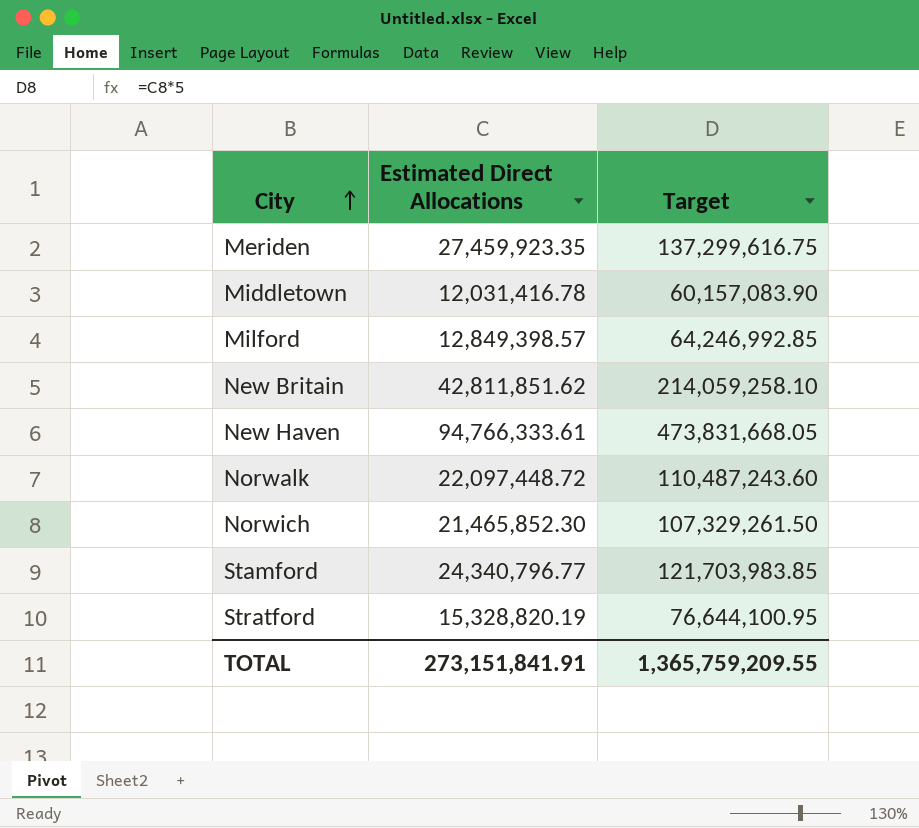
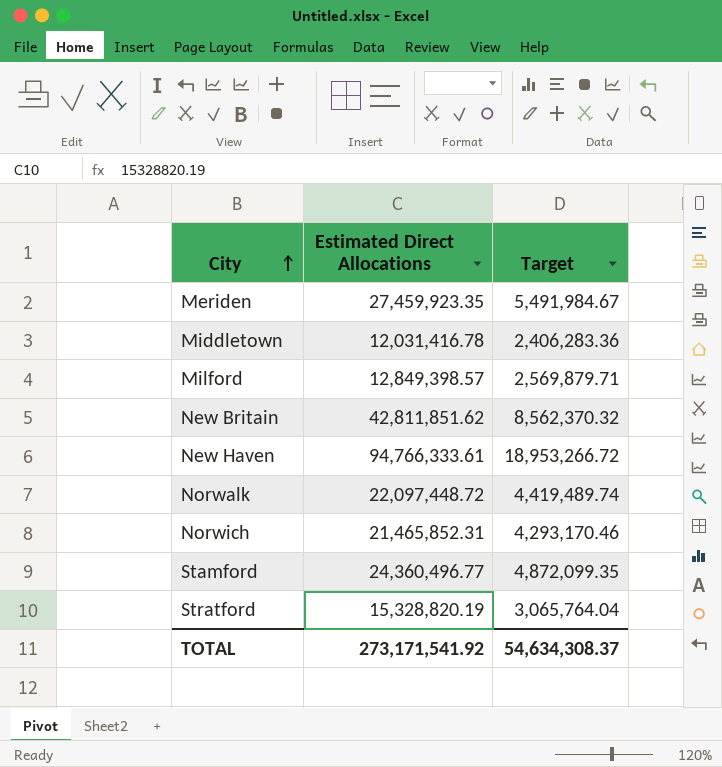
column Target | formula: [Estimated Direct Allocations] * 5 -> [Estimated Direct Allocations] * 0.2
Norwich | Estimated Direct Allocations: 21,465,852.30 -> 21,465,852.31
Stamford | Estimated Direct Allocations: 24,340,796.77 -> 24,360,496.77
TOTAL | Estimated Direct Allocations: 273,151,841.91 -> 273,171,541.92
TOTAL | Target: 1,365,759,209.55 -> 54,634,308.37

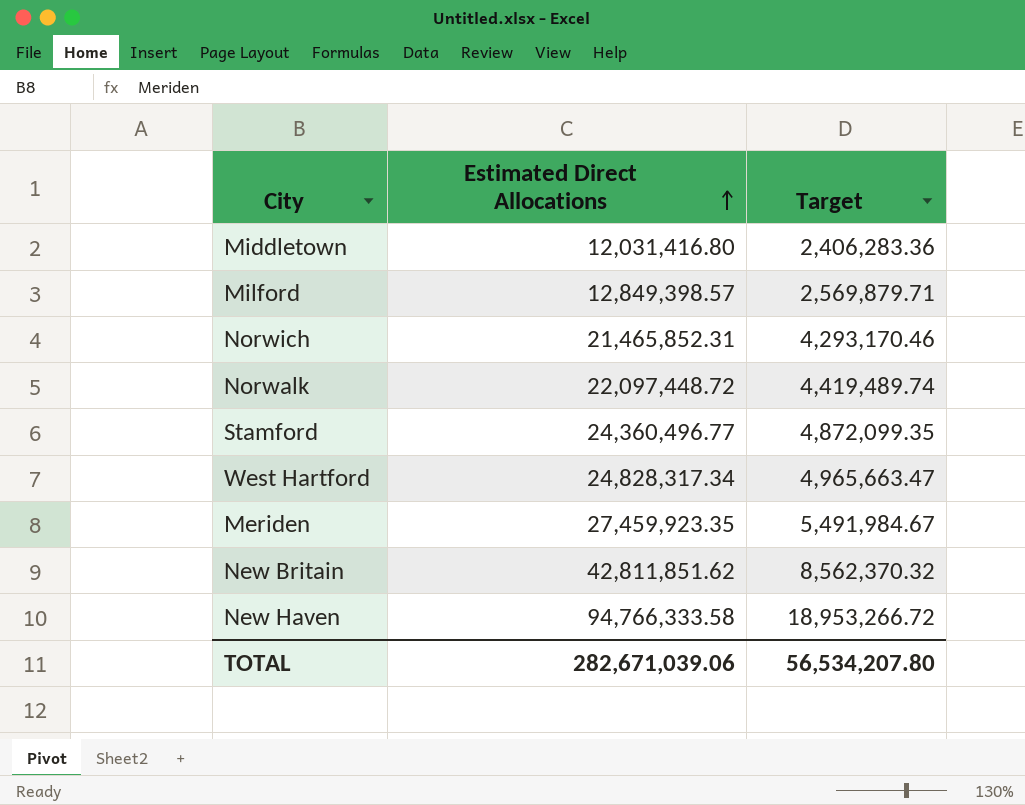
row order: City ascending -> Estimated Direct Allocations ascending
row Stratford: 15,328,820.19 | 3,065,764.04 -> none
Middletown | Estimated Direct Allocations: 12,031,416.78 -> 12,031,416.80
row West Hartford: none -> 24,828,317.34 | 4,965,663.47
New Haven | Estimated Direct Allocations: 94,766,333.61 -> 94,766,333.58
TOTAL | Estimated Direct Allocations: 273,171,541.92 -> 282,671,039.06
TOTAL | Target: 54,634,308.37 -> 56,534,207.80

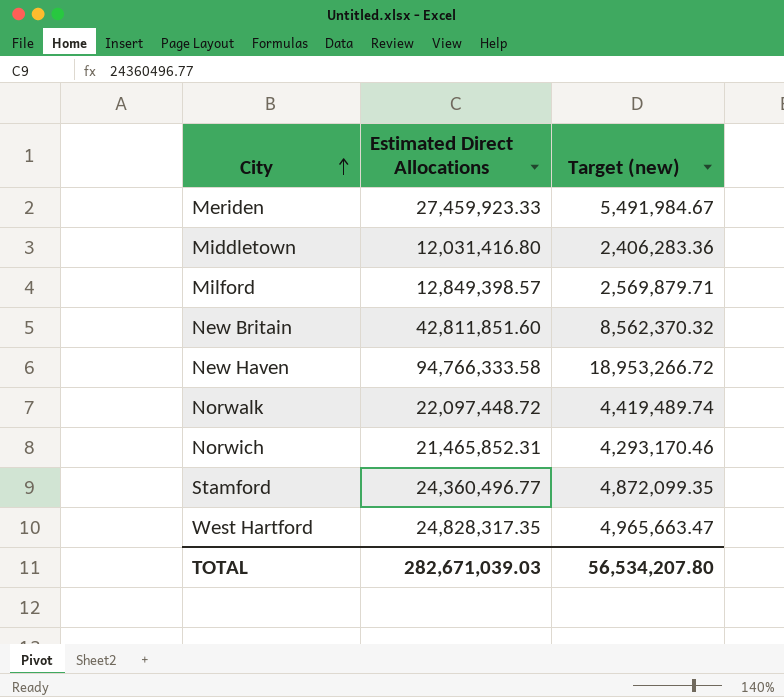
row order: Estimated Direct Allocations ascending -> City ascending
column name: Target -> Target (new)
Meriden | Estimated Direct Allocations: 27,459,923.35 -> 27,459,923.33
New Britain | Estimated Direct Allocations: 42,811,851.62 -> 42,811,851.60
West Hartford | Estimated Direct Allocations: 24,828,317.34 -> 24,828,317.35
TOTAL | Estimated Direct Allocations: 282,671,039.06 -> 282,671,039.03

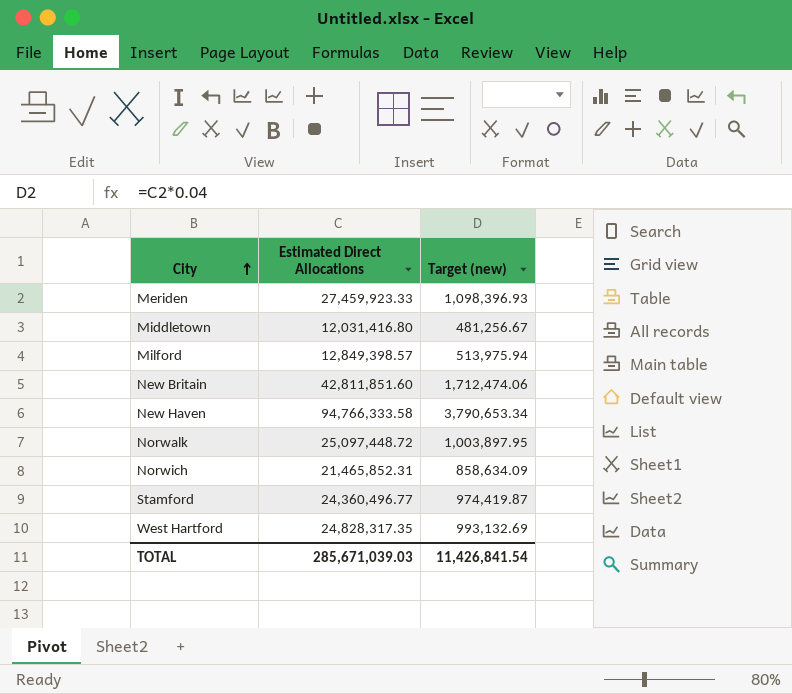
column Target (new) | formula: [Estimated Direct Allocations] * 0.2 -> [Estimated Direct Allocations] * 0.04
Norwalk | Estimated Direct Allocations: 22,097,448.72 -> 25,097,448.72
TOTAL | Estimated Direct Allocations: 282,671,039.03 -> 285,671,039.03
TOTAL | Target (new): 56,534,207.80 -> 11,426,841.54

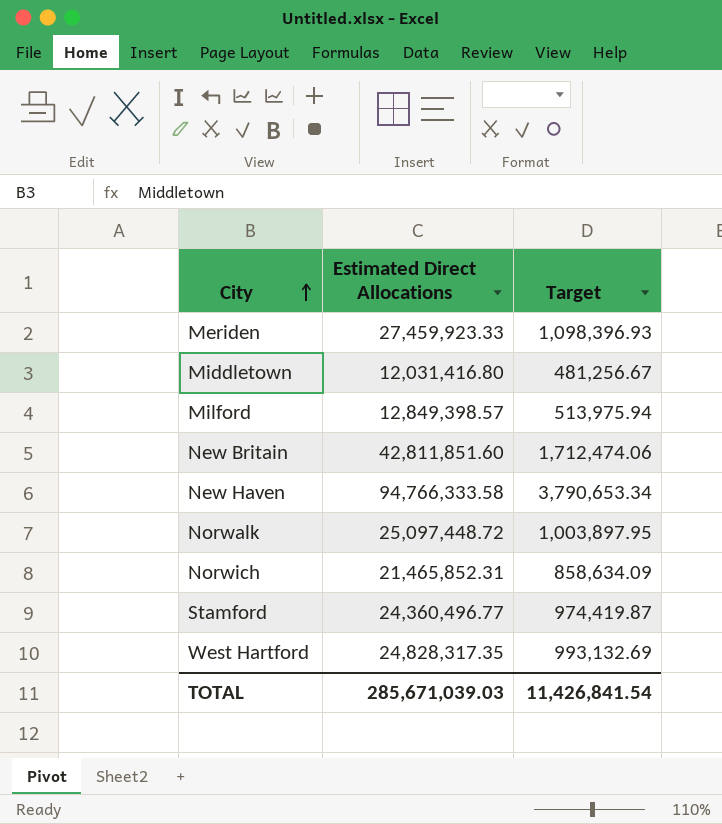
column name: Target (new) -> Target

